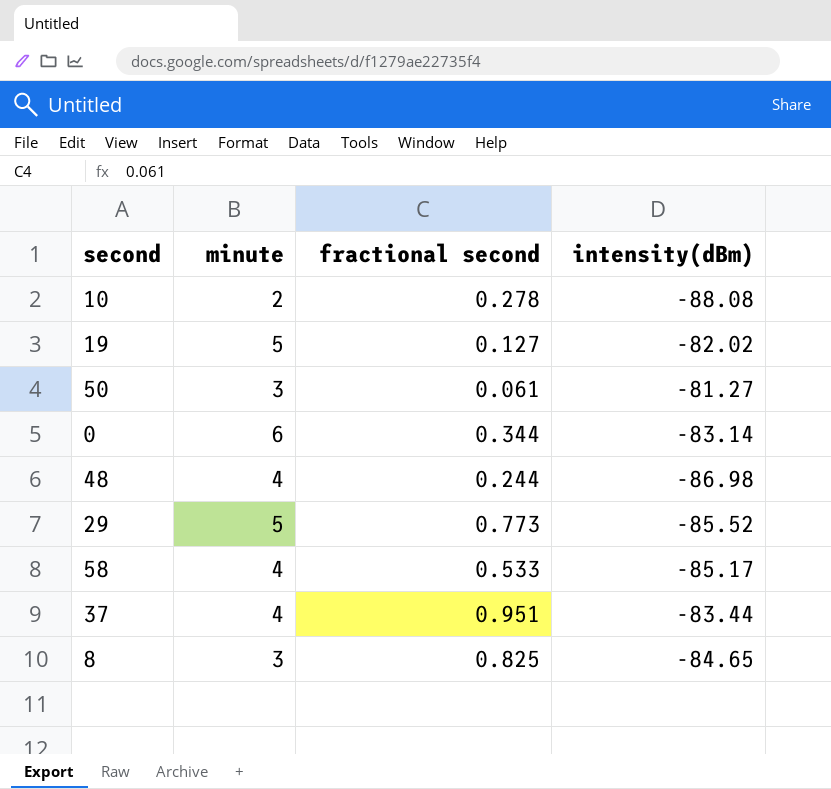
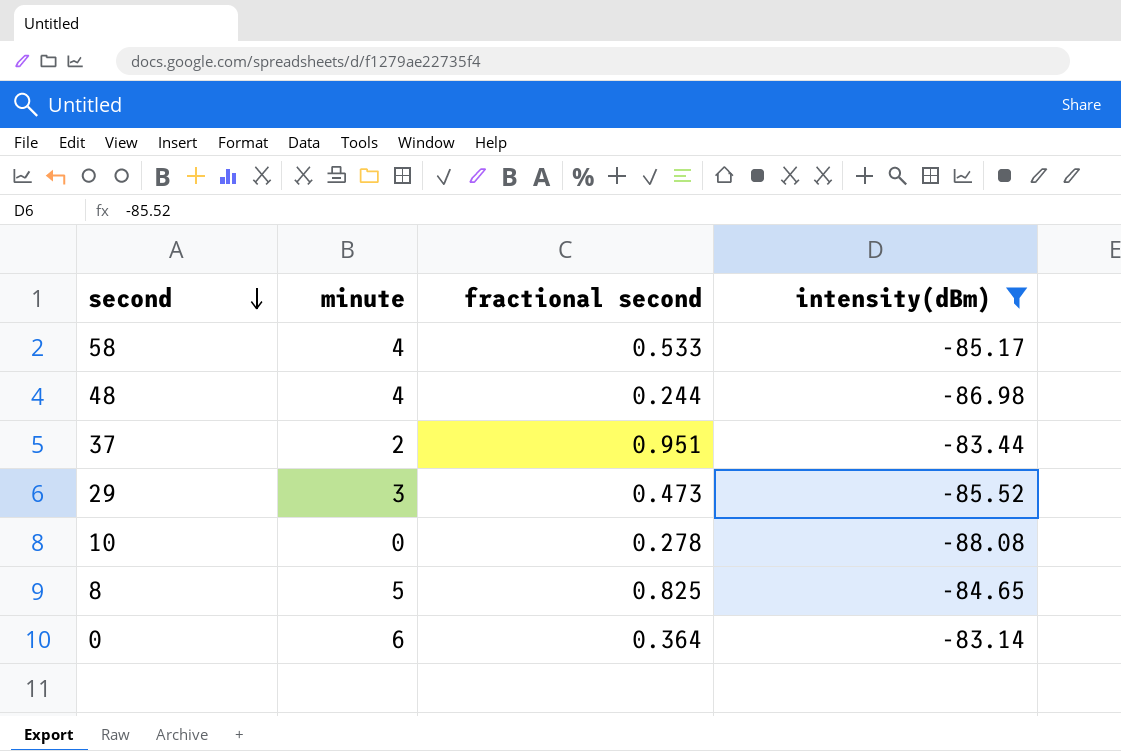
filter: none -> intensity(dBm) <= -83.14
row order: none -> second descending
37 | minute: 4 -> 2
29 | minute: 5 -> 3
29 | fractional second: 0.773 -> 0.473
10 | minute: 2 -> 0
8 | minute: 3 -> 5
0 | fractional second: 0.344 -> 0.364

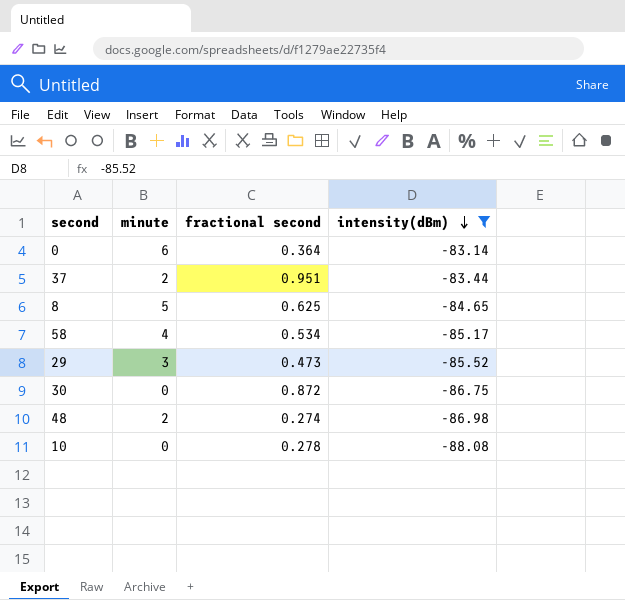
row order: second descending -> intensity(dBm) descending
8 | fractional second: 0.825 -> 0.625
58 | fractional second: 0.533 -> 0.534
row 30: none -> 0 | 0.872 | -86.75
48 | minute: 4 -> 2
48 | fractional second: 0.244 -> 0.274

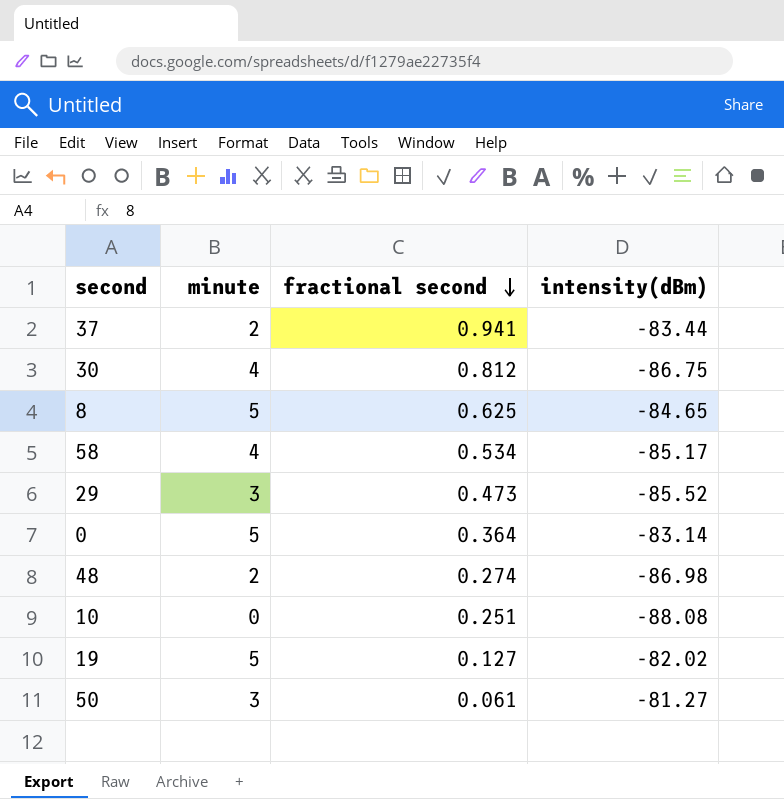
filter: intensity(dBm) <= -83.14 -> none
row order: intensity(dBm) descending -> fractional second descending
37 | fractional second: 0.951 -> 0.941
30 | minute: 0 -> 4
30 | fractional second: 0.872 -> 0.812
0 | minute: 6 -> 5
10 | fractional second: 0.278 -> 0.251

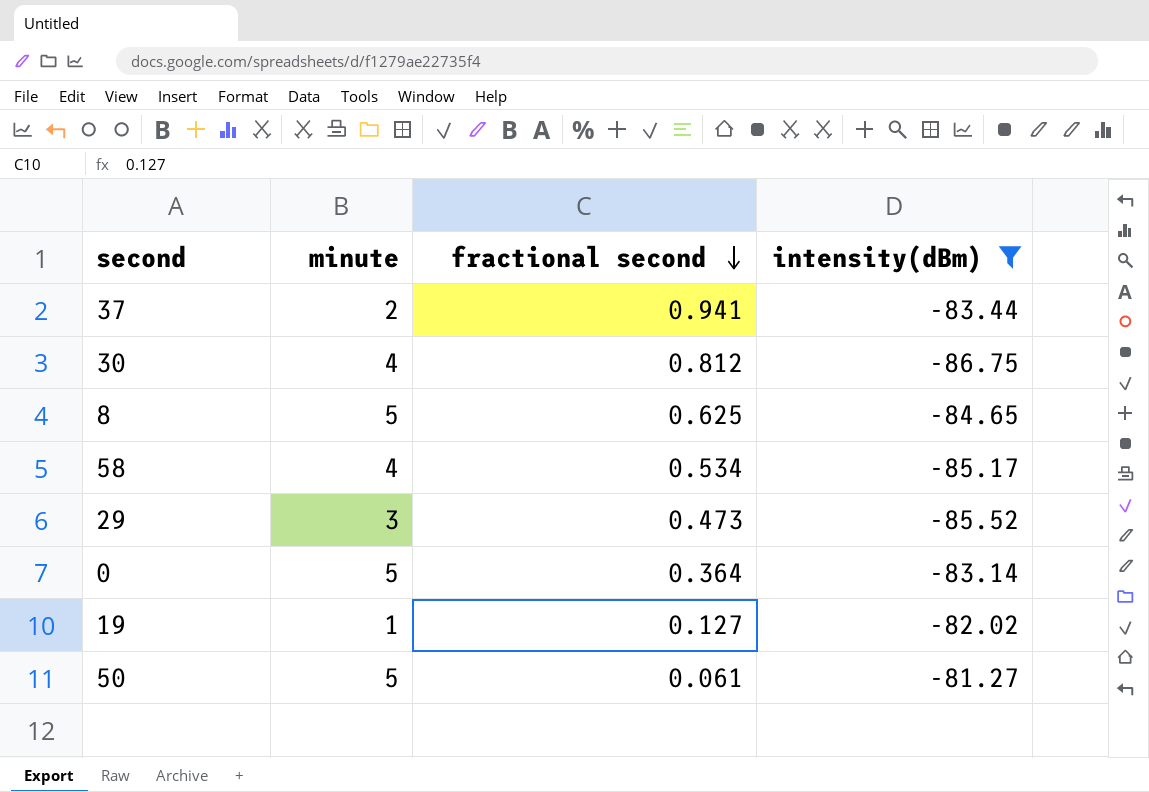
filter: none -> intensity(dBm) >= -86.75
19 | minute: 5 -> 1
50 | minute: 3 -> 5

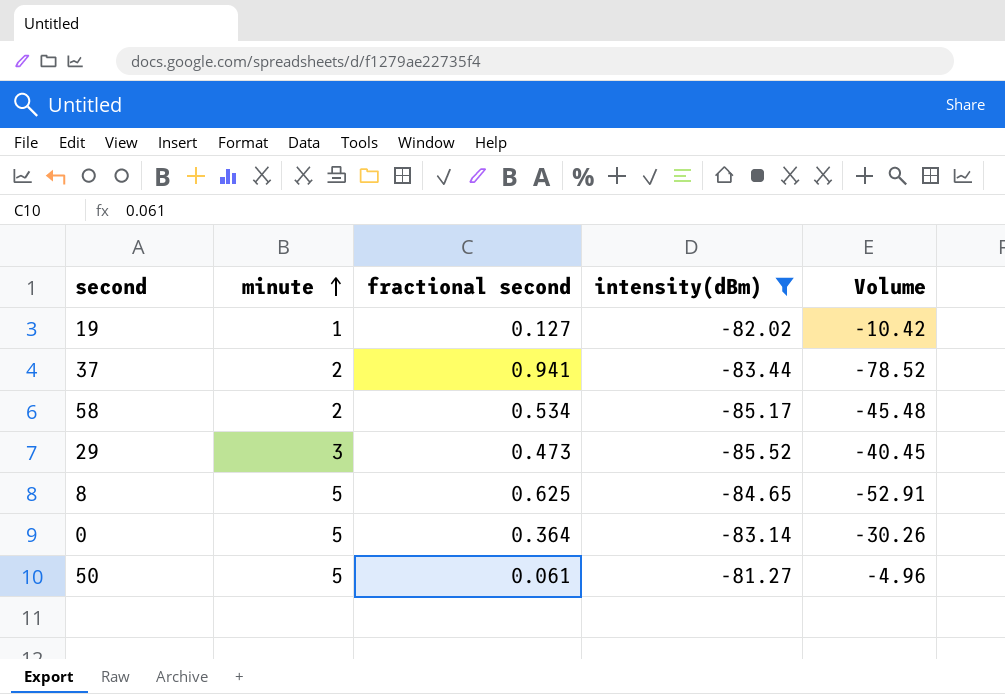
row order: fractional second descending -> minute ascending
column Volume | formula: none -> [fractional second] * [intensity(dBm)]
row 30: 4 | 0.812 | -86.75 -> none
58 | minute: 4 -> 2

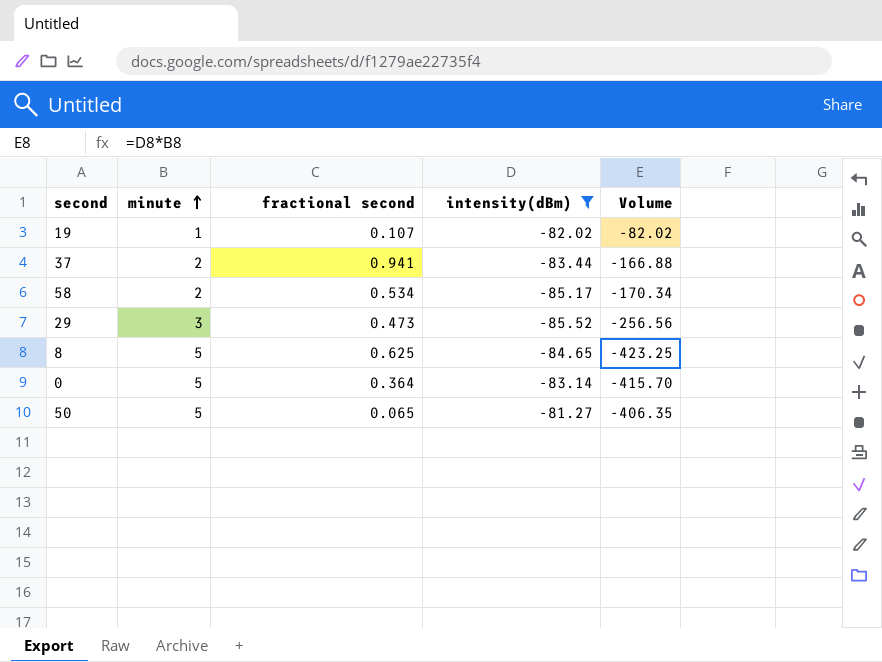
column Volume | formula: [fractional second] * [intensity(dBm)] -> [minute] * [intensity(dBm)]
19 | fractional second: 0.127 -> 0.107
50 | fractional second: 0.061 -> 0.065

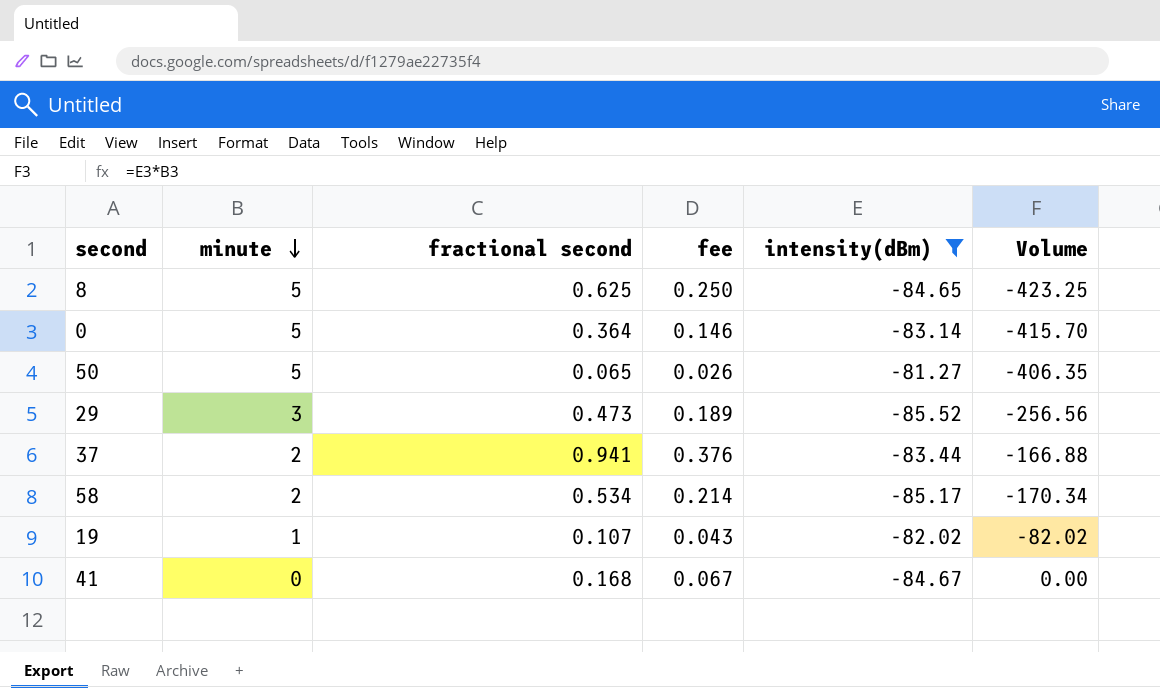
row order: minute ascending -> minute descending
column fee | formula: none -> [fractional second] * 0.4
row 41: none -> 0 | 0.168 | 0.067 | -84.67 | 0.00

